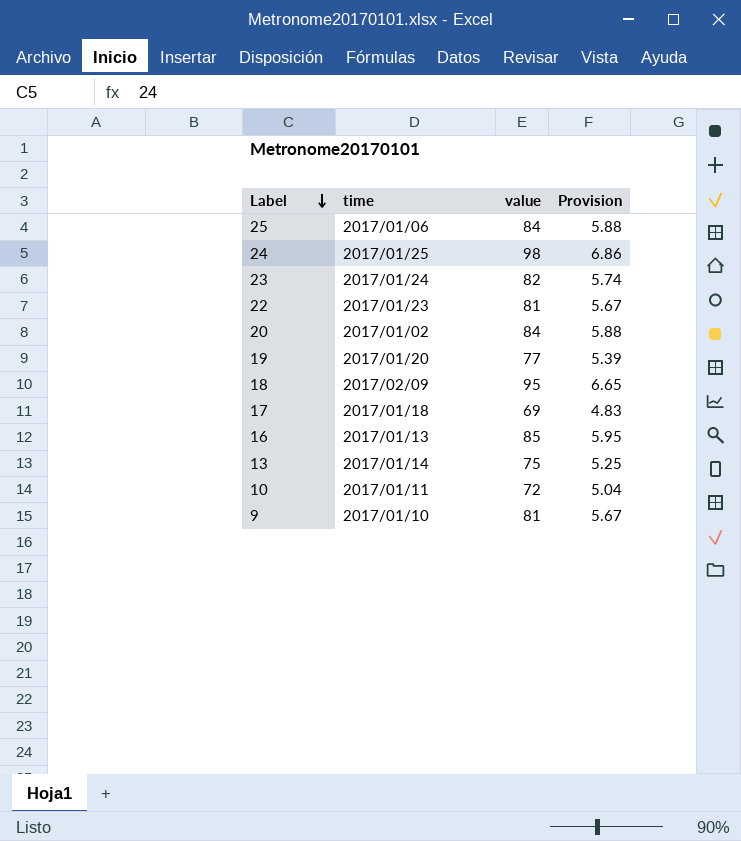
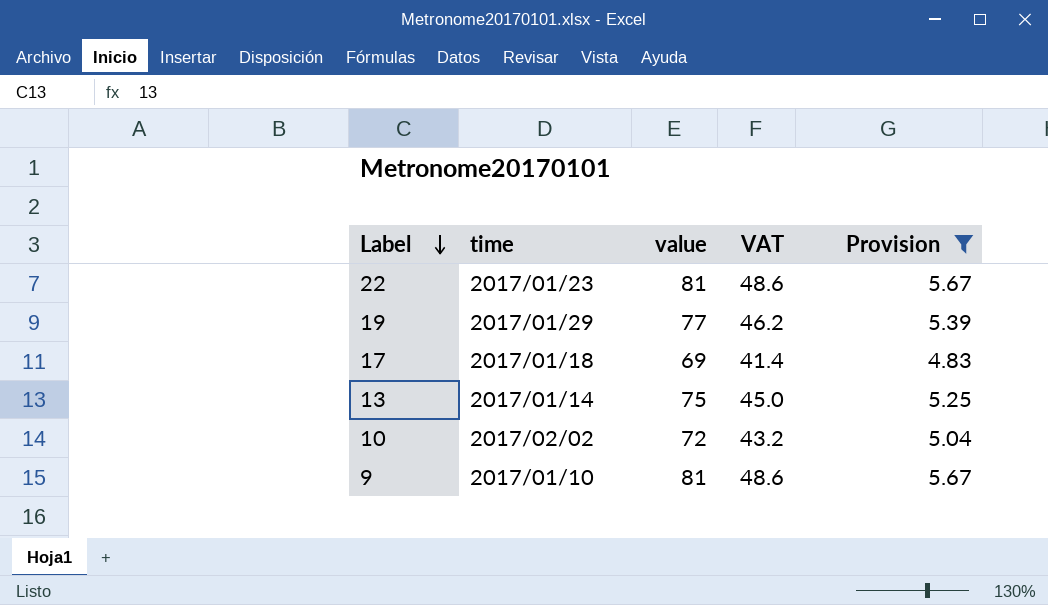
filter: none -> Provision <= 5.67
column VAT | formula: none -> [value] * 0.6
19 | time: 2017/01/20 -> 2017/01/29
10 | time: 2017/01/11 -> 2017/02/02

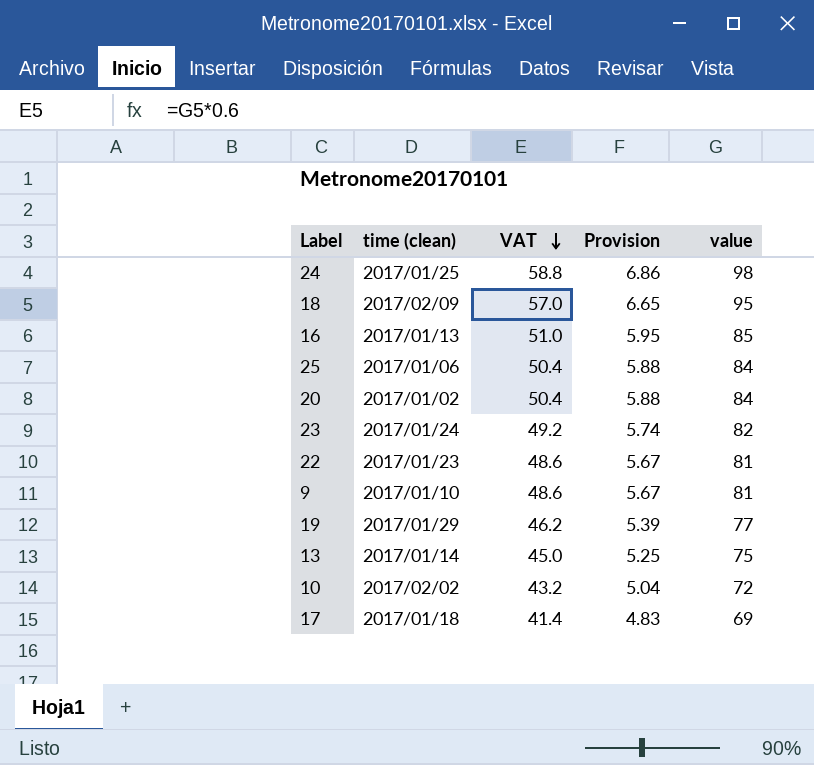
filter: Provision <= 5.67 -> none
row order: Label descending -> VAT descending
column name: time -> time (clean)
column value | position: 3 -> 5

